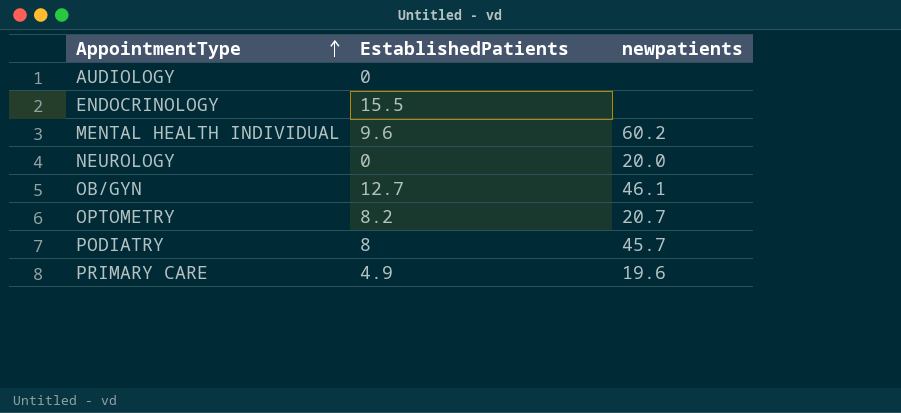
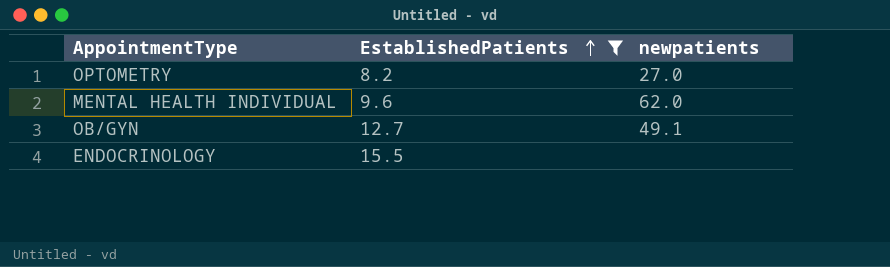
filter: none -> EstablishedPatients >= 8.2
row order: AppointmentType ascending -> EstablishedPatients ascending
OPTOMETRY | newpatients: 20.7 -> 27.0
MENTAL HEALTH INDIVIDUAL | newpatients: 60.2 -> 62.0
OB/GYN | newpatients: 46.1 -> 49.1

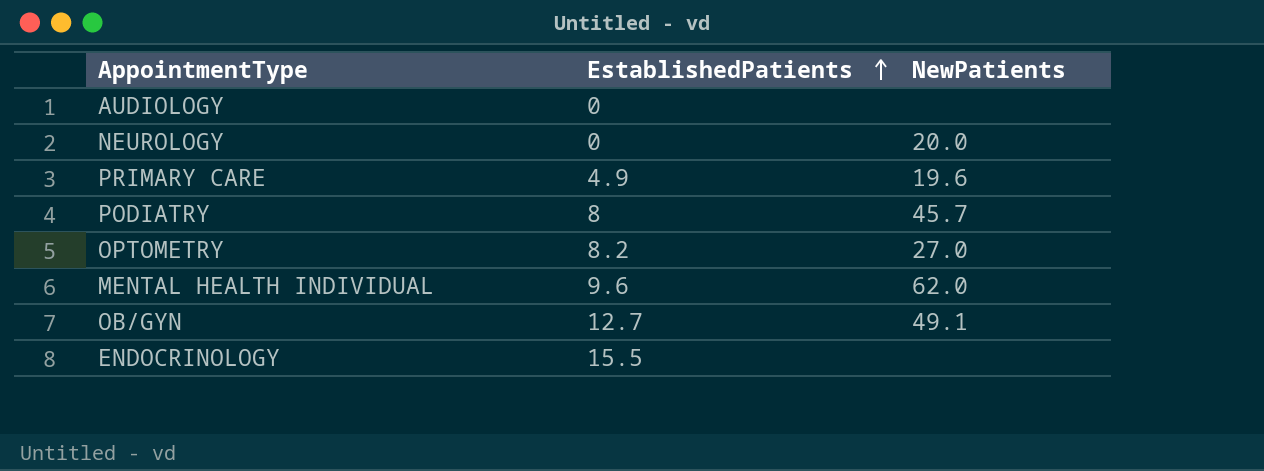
filter: EstablishedPatients >= 8.2 -> none
column name: newpatients -> NewPatients

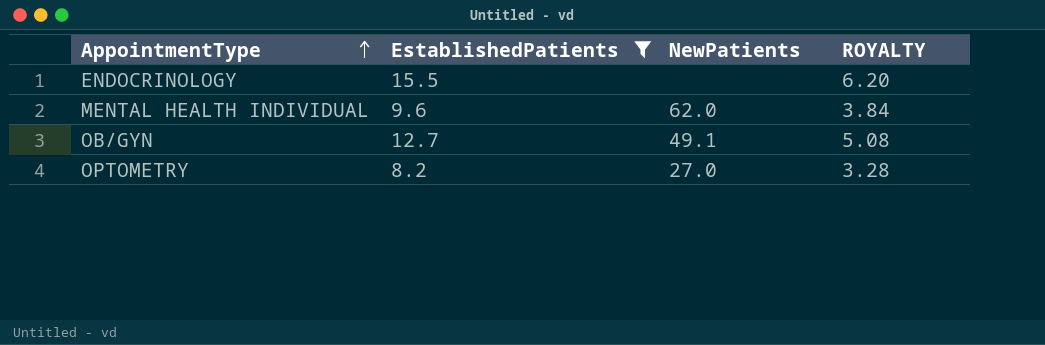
filter: none -> EstablishedPatients >= 8.2
row order: EstablishedPatients ascending -> AppointmentType ascending
column ROYALTY | formula: none -> [EstablishedPatients] * 0.4

